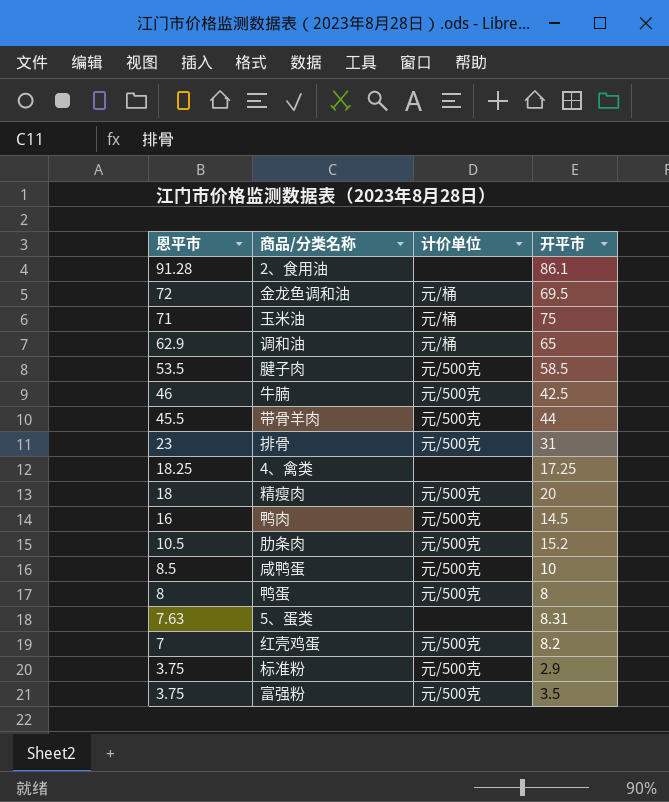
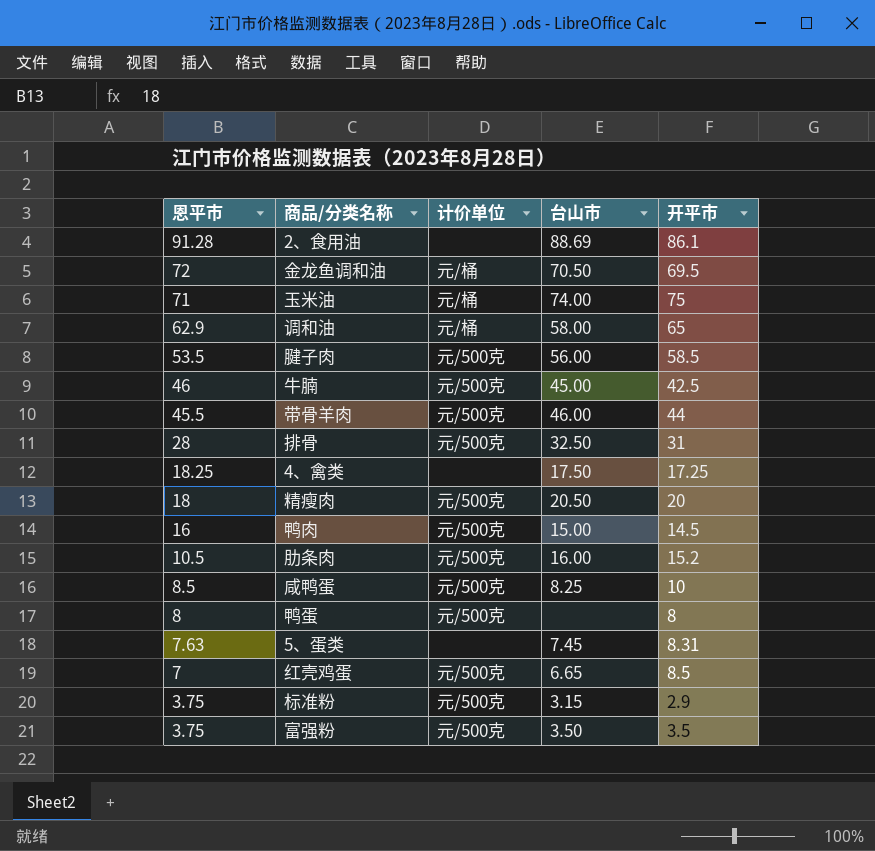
column 台山市 | position: none -> 4
排骨 | 恩平市: 23 -> 28
红壳鸡蛋 | 开平市: 8.2 -> 8.5

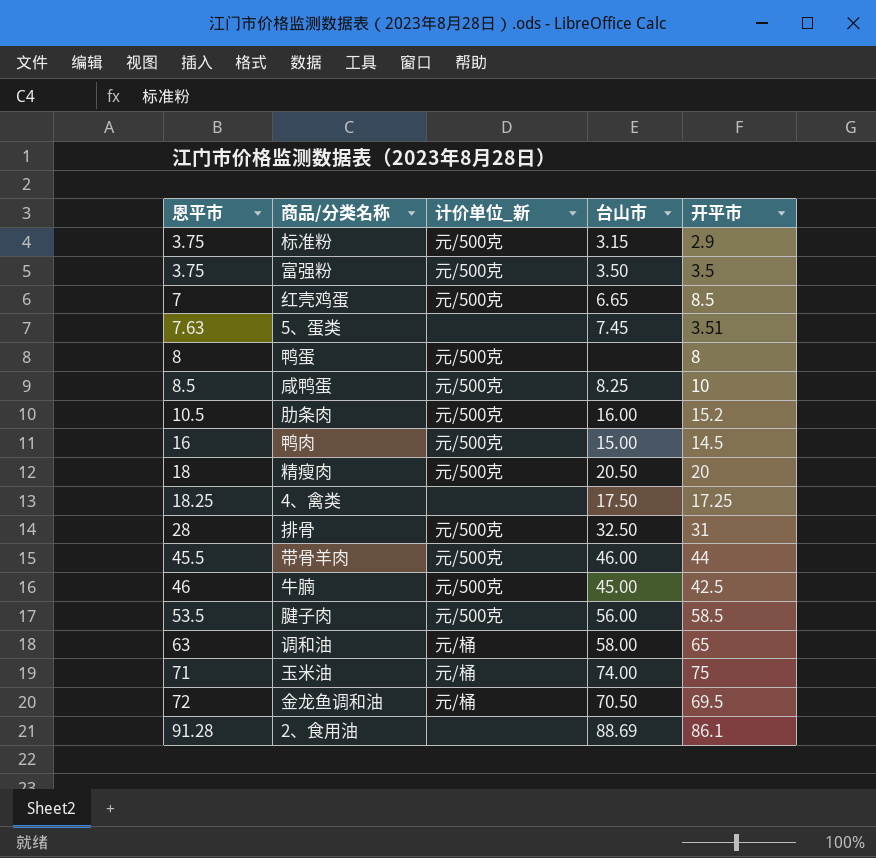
row order: 恩平市 descending -> 恩平市 ascending
column name: 计价单位 -> 计价单位_新
5、蛋类 | 开平市: 8.31 -> 3.51
调和油 | 恩平市: 62.9 -> 63

